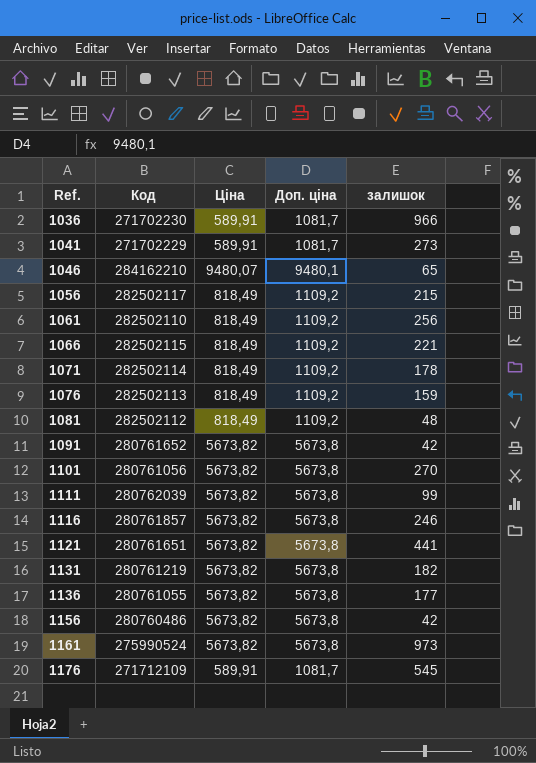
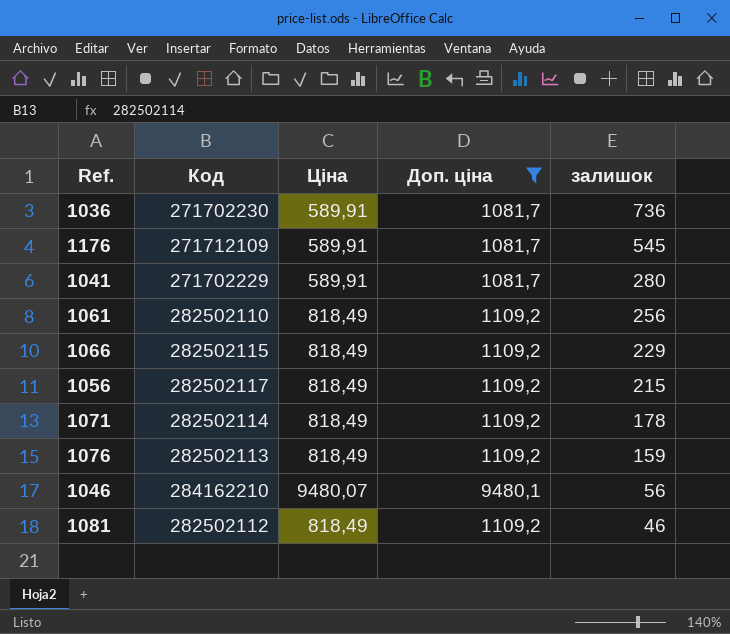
filter: none -> Доп. ціна != 5673,8
row order: Ref. ascending -> залишок descending
1036 | залишок: 966 -> 736
1041 | залишок: 273 -> 280
1066 | залишок: 221 -> 229
1046 | залишок: 65 -> 56
1081 | залишок: 48 -> 46

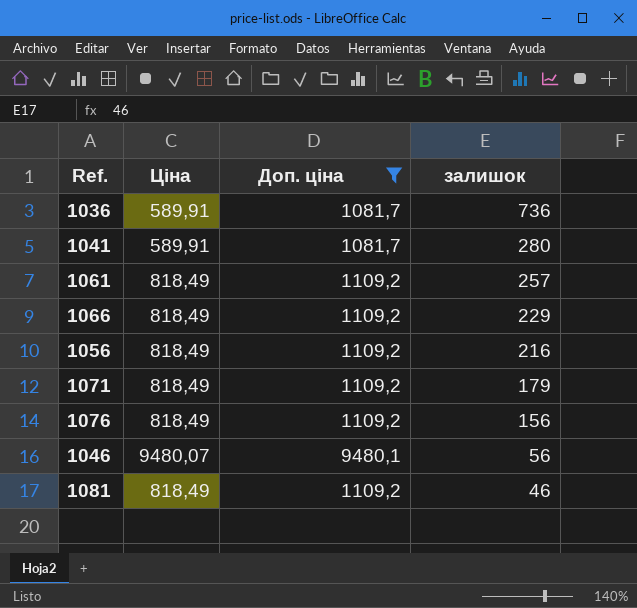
column Код | position: 2 -> none
row 1176: 271712109 | 589,91 | 1081,7 | 545 -> none
1061 | залишок: 256 -> 257
1056 | залишок: 215 -> 216
1071 | залишок: 178 -> 179
1076 | залишок: 159 -> 156

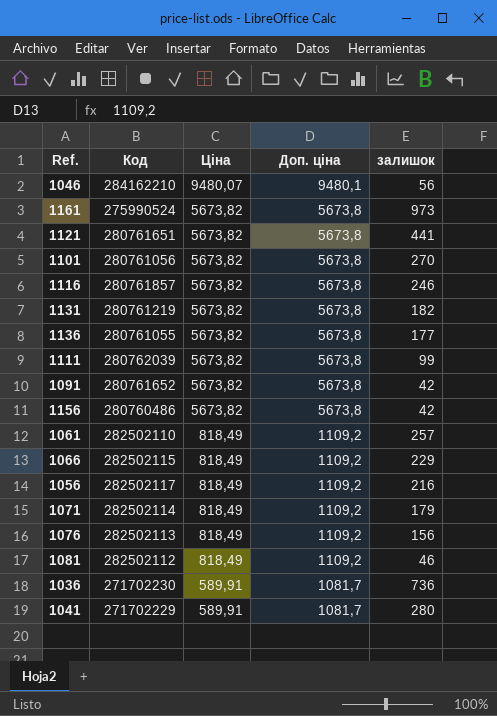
filter: Доп. ціна != 5673,8 -> none
row order: залишок descending -> Ціна descending
column Код | position: none -> 2

